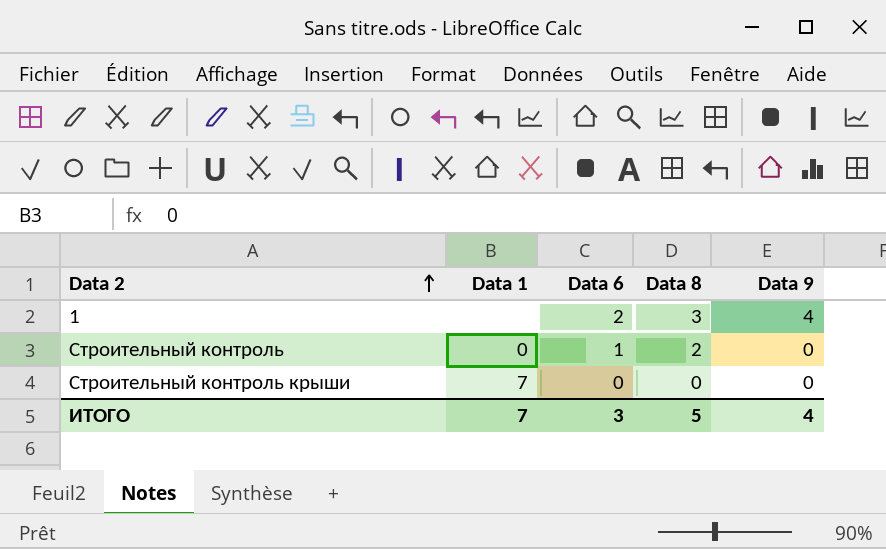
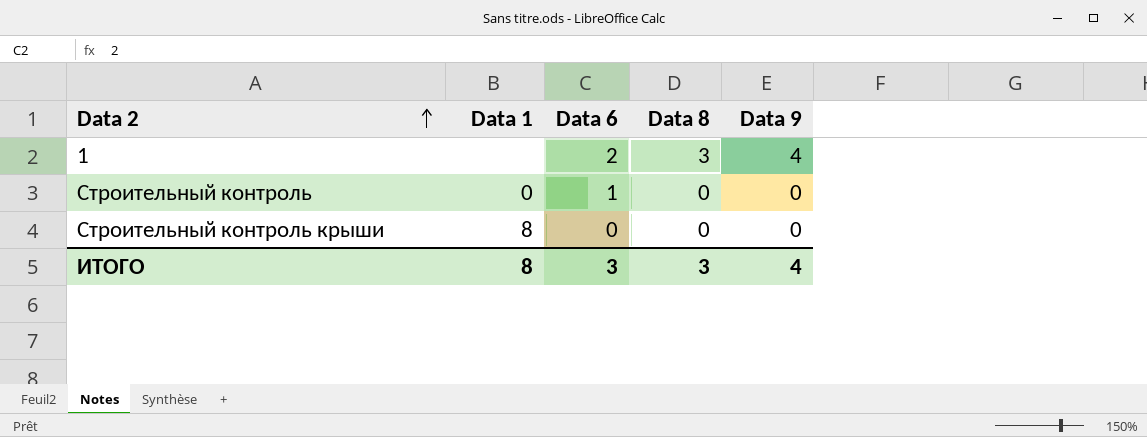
Строительный контроль | Data 8: 2 -> 0
Строительный контроль крыши | Data 1: 7 -> 8
ИТОГО | Data 1: 7 -> 8
ИТОГО | Data 8: 5 -> 3

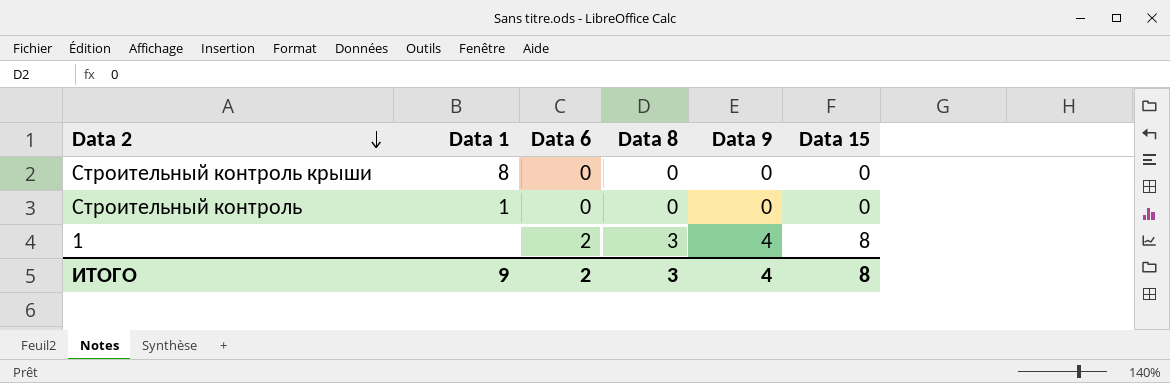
row order: Data 2 ascending -> Data 2 descending
column Data 15 | position: none -> 6
Строительный контроль | Data 1: 0 -> 1
Строительный контроль | Data 6: 1 -> 0
ИТОГО | Data 1: 8 -> 9
ИТОГО | Data 6: 3 -> 2

